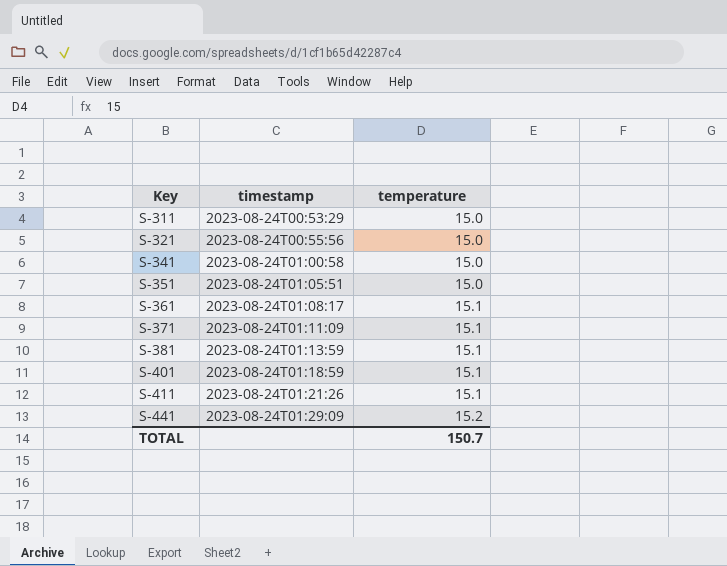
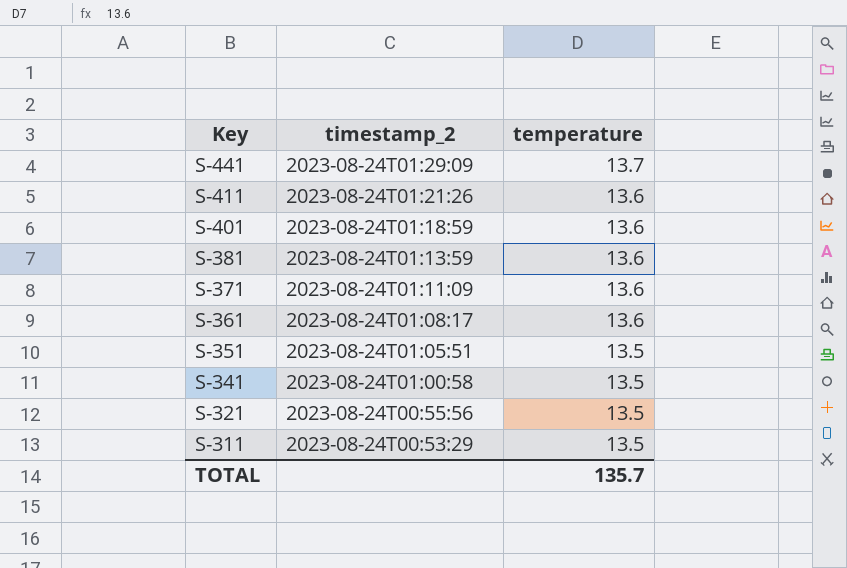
row order: Key ascending -> Key descending
column name: timestamp -> timestamp_2
S-441 | temperature: 15.2 -> 13.7
S-411 | temperature: 15.1 -> 13.6
S-401 | temperature: 15.1 -> 13.6
S-381 | temperature: 15.1 -> 13.6
S-371 | temperature: 15.1 -> 13.6
S-361 | temperature: 15.1 -> 13.6
S-351 | temperature: 15.0 -> 13.5
S-341 | temperature: 15.0 -> 13.5
S-321 | temperature: 15.0 -> 13.5
S-311 | temperature: 15.0 -> 13.5
TOTAL | temperature: 150.7 -> 135.7

